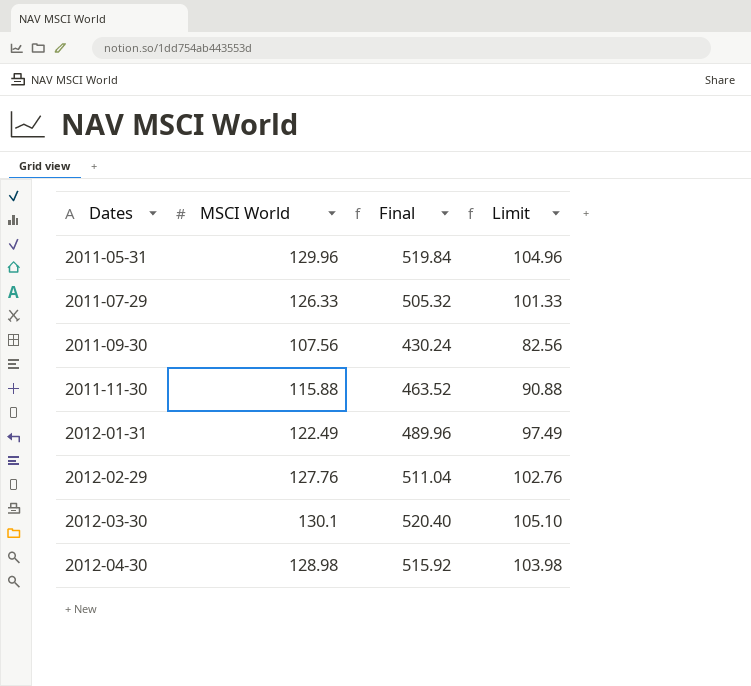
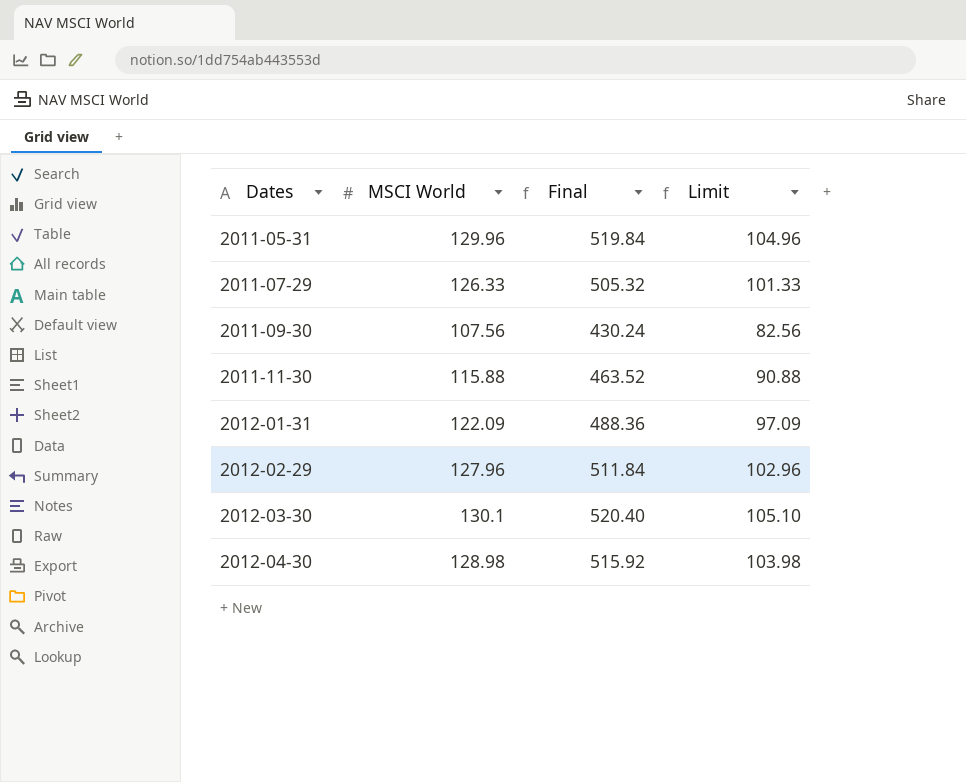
2012-01-31 | MSCI World: 122.49 -> 122.09
2012-01-31 | Final: 489.96 -> 488.36
2012-01-31 | Limit: 97.49 -> 97.09
2012-02-29 | MSCI World: 127.76 -> 127.96
2012-02-29 | Final: 511.04 -> 511.84
2012-02-29 | Limit: 102.76 -> 102.96

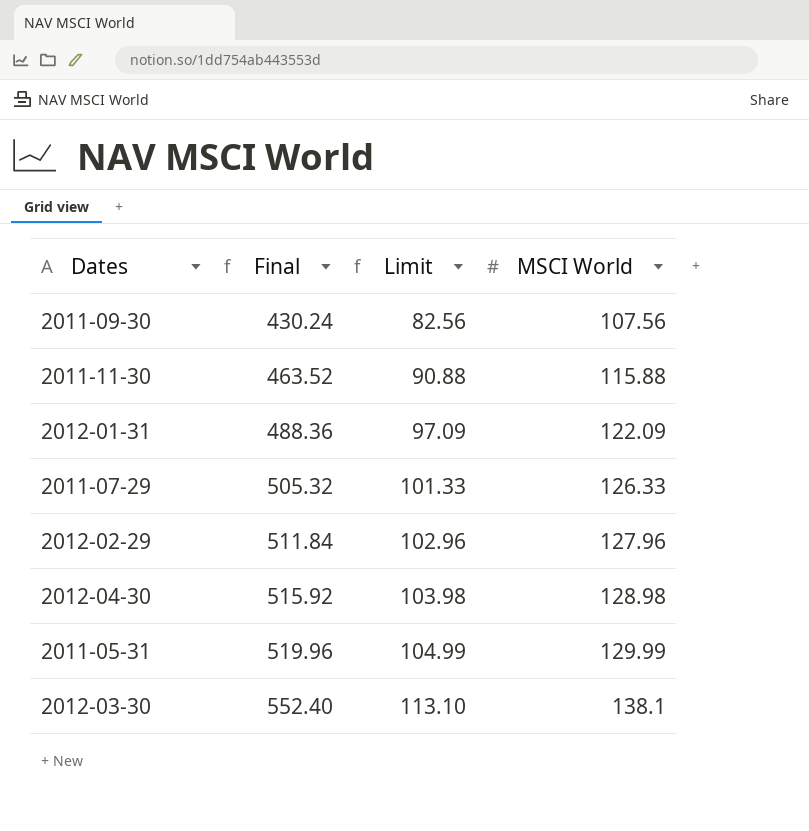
row order: Dates ascending -> Final ascending
column MSCI World | position: 2 -> 4
2011-05-31 | Final: 519.84 -> 519.96
2011-05-31 | Limit: 104.96 -> 104.99
2011-05-31 | MSCI World: 129.96 -> 129.99
2012-03-30 | Final: 520.40 -> 552.40
2012-03-30 | Limit: 105.10 -> 113.10
2012-03-30 | MSCI World: 130.1 -> 138.1

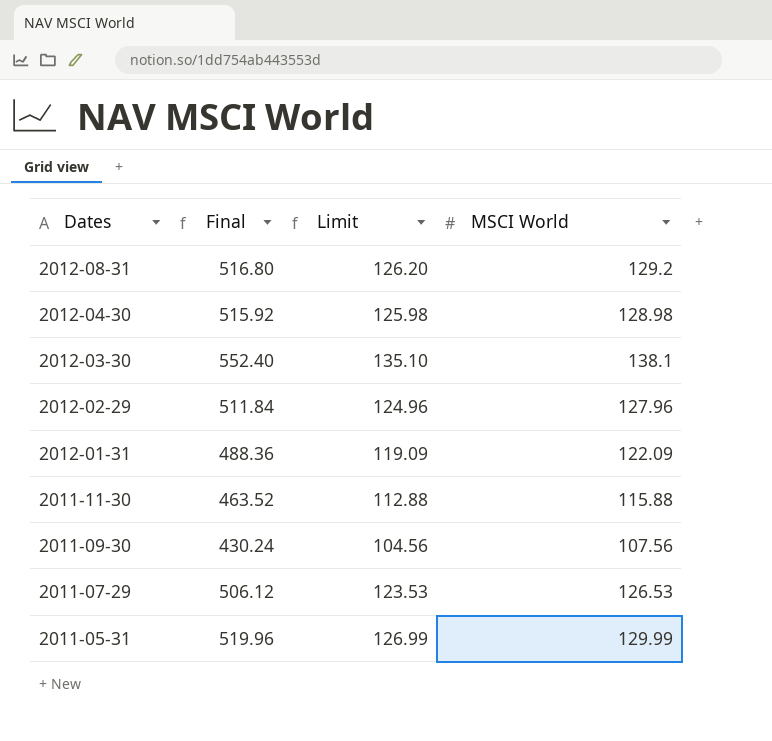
row order: Final ascending -> Dates descending
column Limit | formula: [MSCI World] - 25 -> [MSCI World] - 3
row 2012-08-31: none -> 516.80 | 126.20 | 129.2
2011-07-29 | Final: 505.32 -> 506.12
2011-07-29 | MSCI World: 126.33 -> 126.53

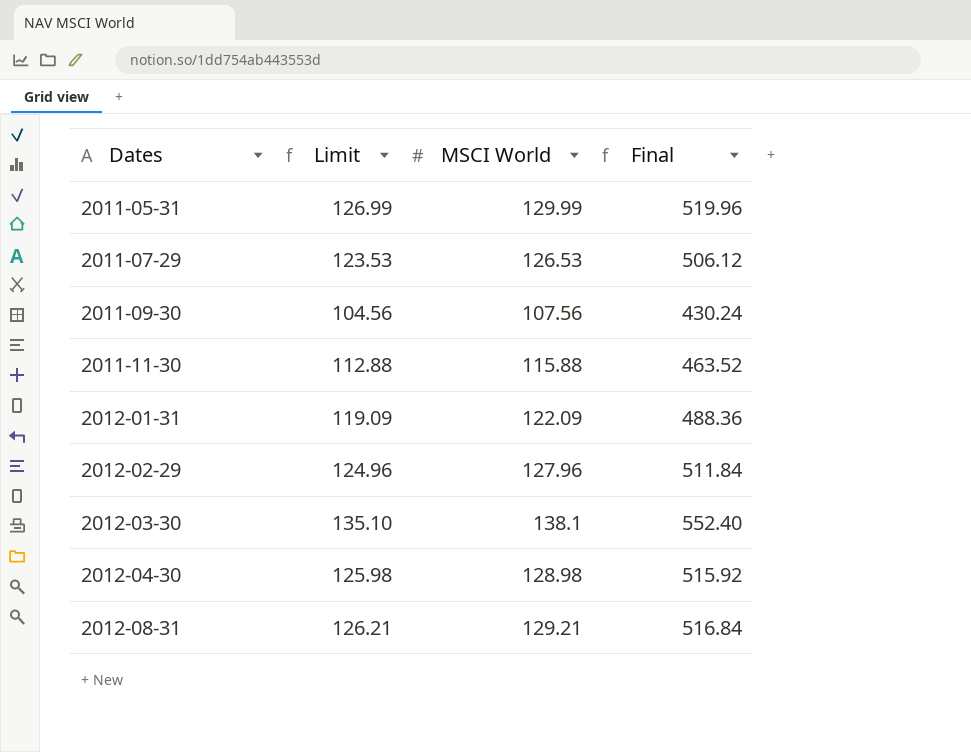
row order: Dates descending -> Dates ascending
column Final | position: 2 -> 4
2012-08-31 | Limit: 126.20 -> 126.21
2012-08-31 | MSCI World: 129.2 -> 129.21
2012-08-31 | Final: 516.80 -> 516.84

